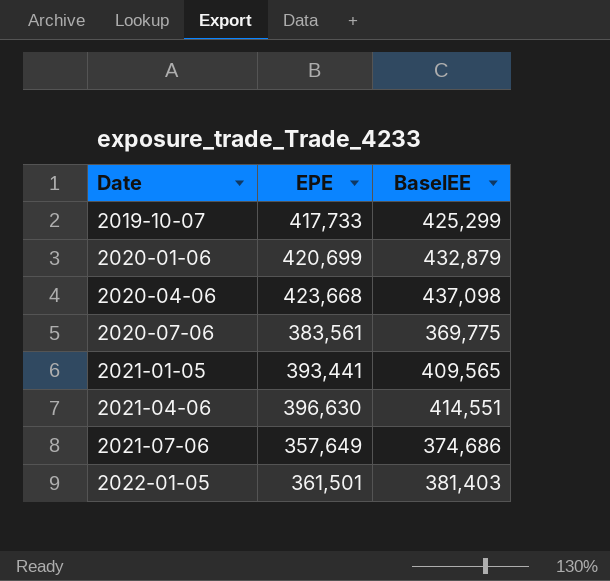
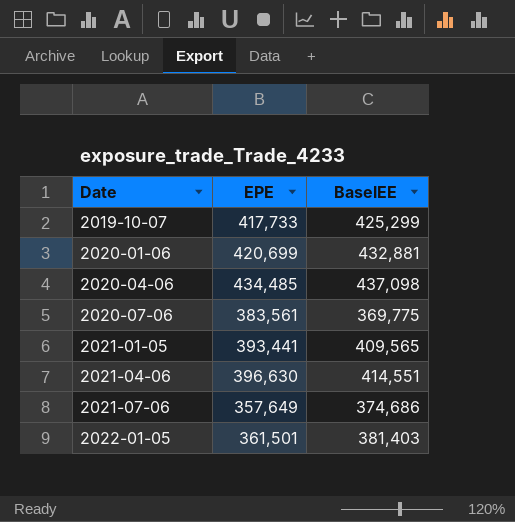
2020-01-06 | BaselEE: 432,879 -> 432,881
2020-04-06 | EPE: 423,668 -> 434,485

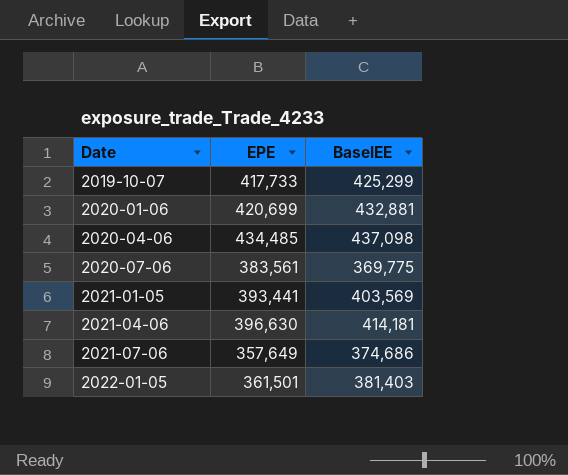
2021-01-05 | BaselEE: 409,565 -> 403,569
2021-04-06 | BaselEE: 414,551 -> 414,181

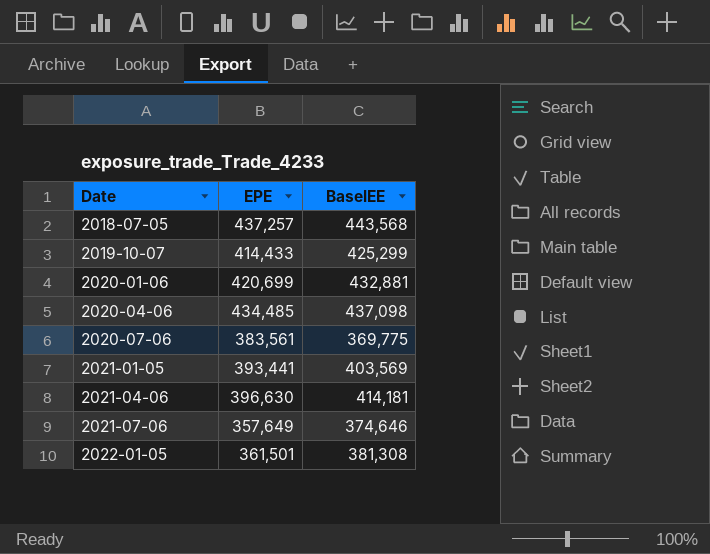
row 2018-07-05: none -> 437,257 | 443,568
2019-10-07 | EPE: 417,733 -> 414,433
2021-07-06 | BaselEE: 374,686 -> 374,646
2022-01-05 | BaselEE: 381,403 -> 381,308

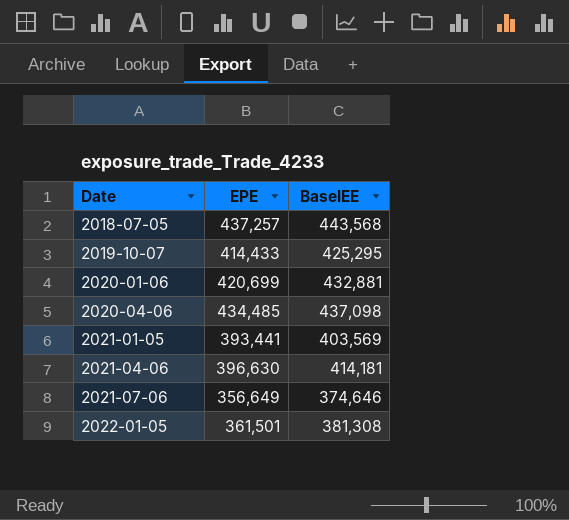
row 2020-07-06: 383,561 | 369,775 -> none
2019-10-07 | BaselEE: 425,299 -> 425,295
2021-07-06 | EPE: 357,649 -> 356,649

